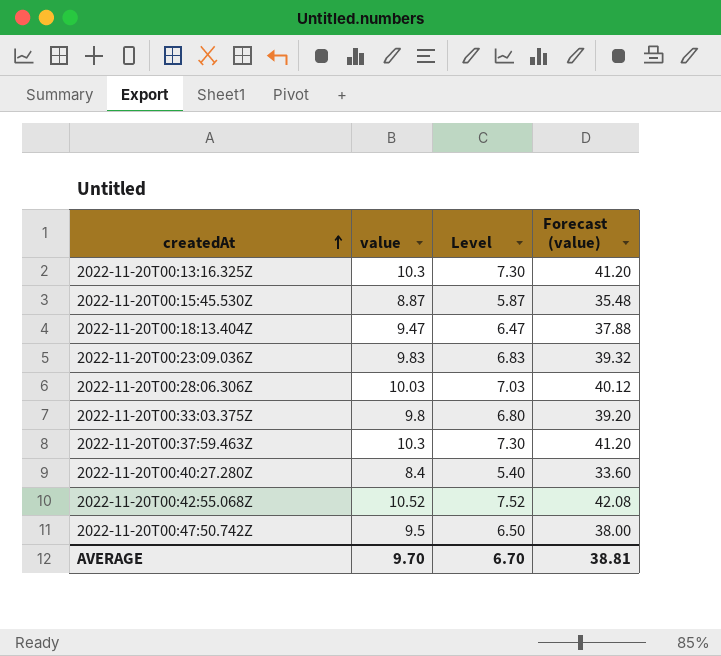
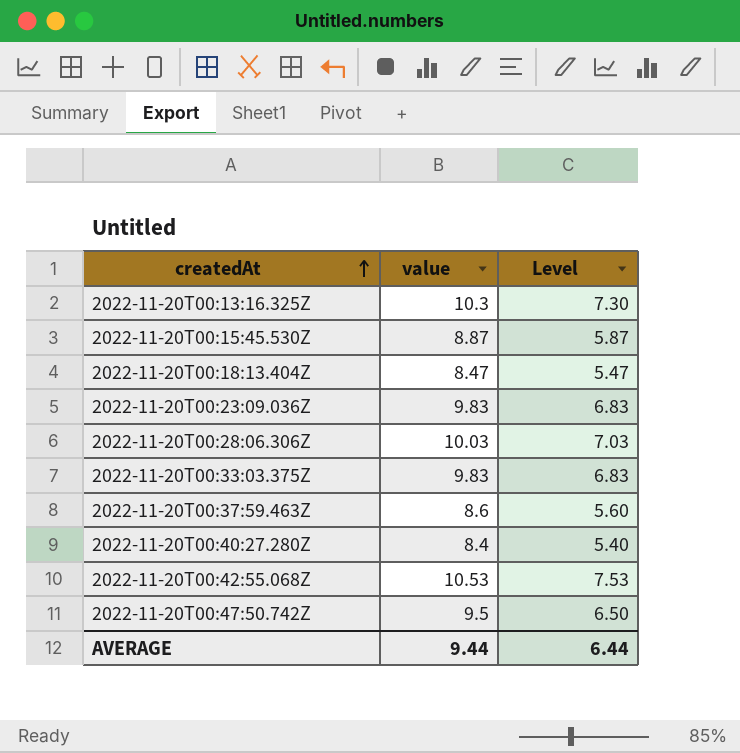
column Forecast (value) | formula: [value] * 4 -> none
2022-11-20T00:18:13.404Z | value: 9.47 -> 8.47
2022-11-20T00:18:13.404Z | Level: 6.47 -> 5.47
2022-11-20T00:33:03.375Z | value: 9.8 -> 9.83
2022-11-20T00:33:03.375Z | Level: 6.80 -> 6.83
2022-11-20T00:37:59.463Z | value: 10.3 -> 8.6
2022-11-20T00:37:59.463Z | Level: 7.30 -> 5.60
2022-11-20T00:42:55.068Z | value: 10.52 -> 10.53
2022-11-20T00:42:55.068Z | Level: 7.52 -> 7.53
AVERAGE | value: 9.70 -> 9.44
AVERAGE | Level: 6.70 -> 6.44

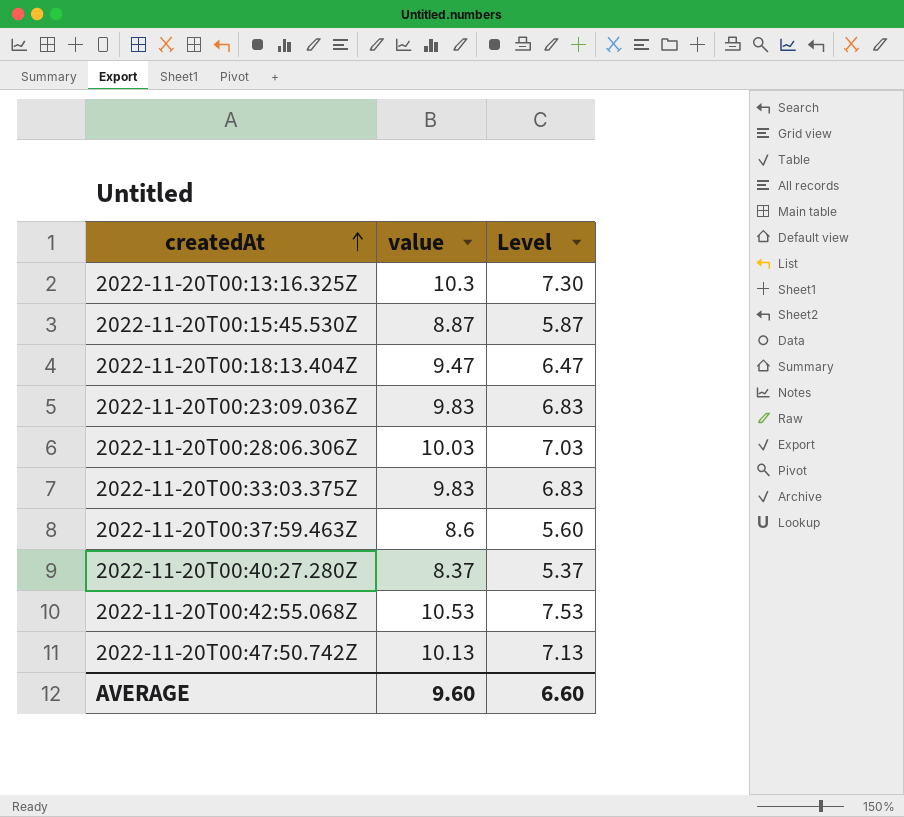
2022-11-20T00:18:13.404Z | value: 8.47 -> 9.47
2022-11-20T00:18:13.404Z | Level: 5.47 -> 6.47
2022-11-20T00:40:27.280Z | value: 8.4 -> 8.37
2022-11-20T00:40:27.280Z | Level: 5.40 -> 5.37
2022-11-20T00:47:50.742Z | value: 9.5 -> 10.13
2022-11-20T00:47:50.742Z | Level: 6.50 -> 7.13
AVERAGE | value: 9.44 -> 9.60
AVERAGE | Level: 6.44 -> 6.60

